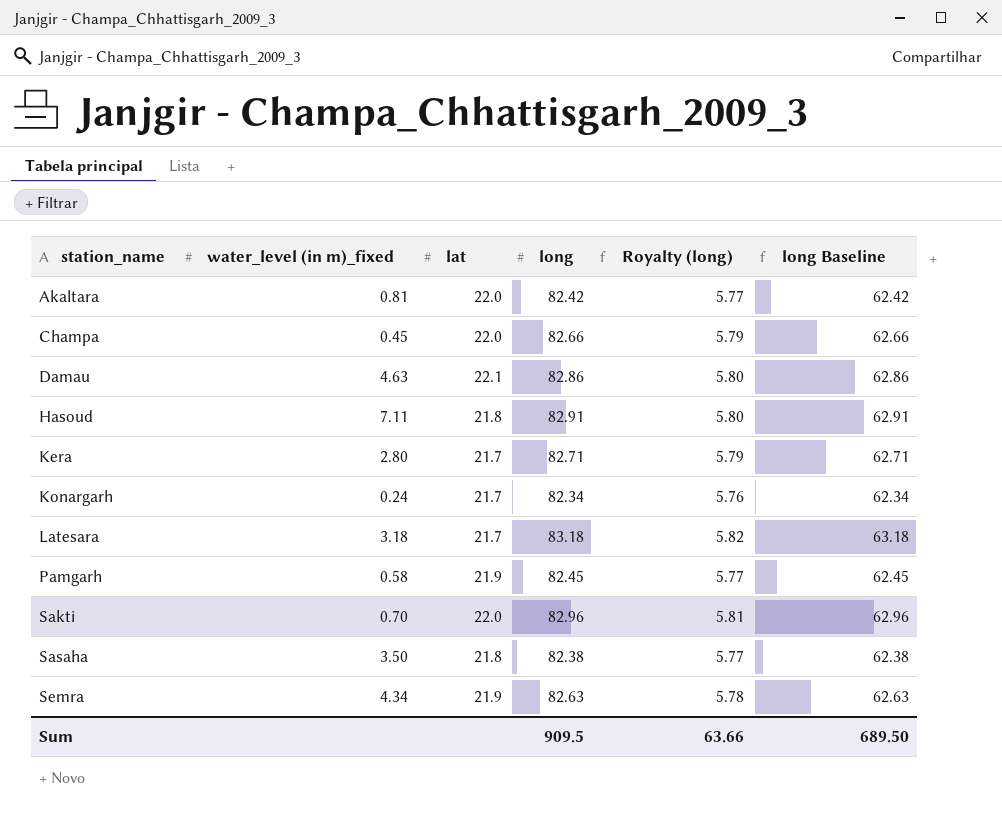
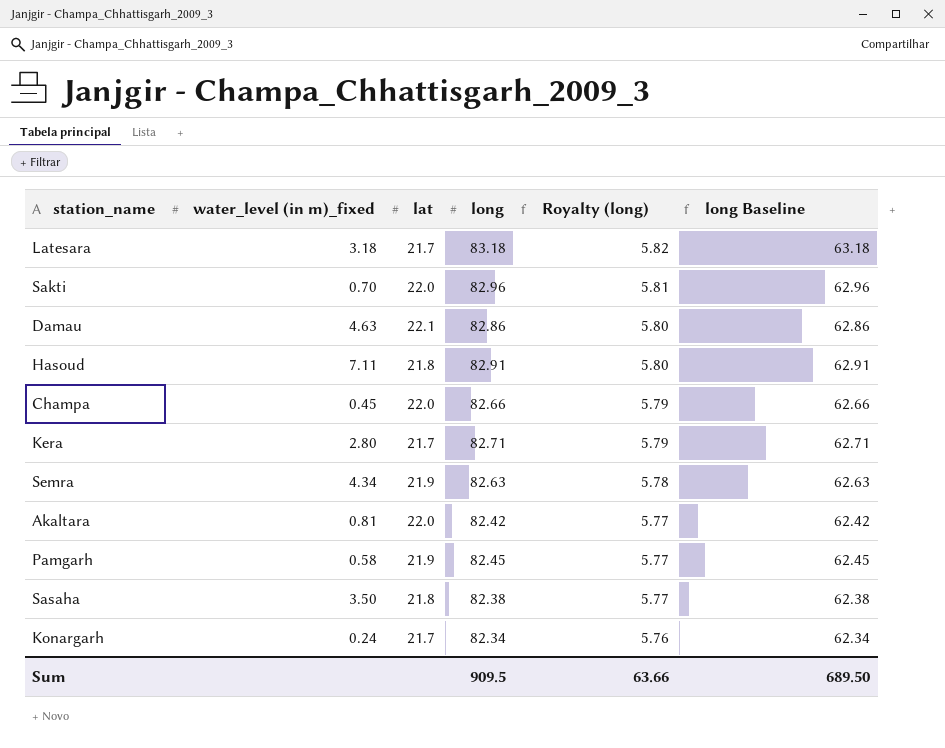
row order: station_name ascending -> Royalty (long) descending

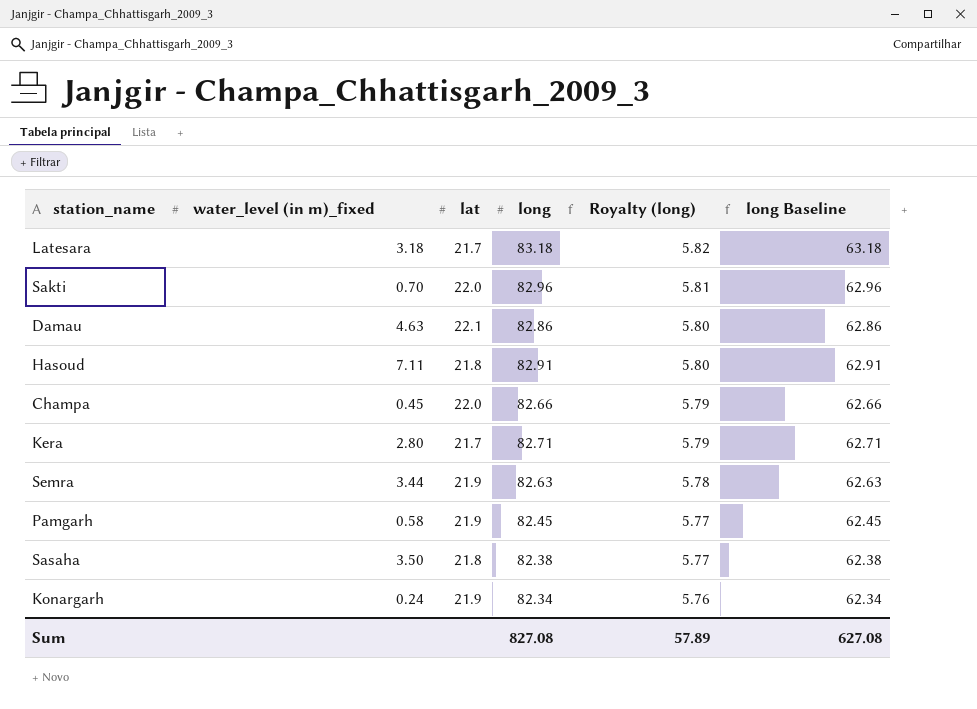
row Akaltara: 0.81 | 22.0 | 82.42 | 5.77 | 62.42 -> none
Semra | water_level (in m)_fixed: 4.34 -> 3.44
Konargarh | lat: 21.7 -> 21.9
Sum | long: 909.5 -> 827.08
Sum | Royalty (long): 63.66 -> 57.89
Sum | long Baseline: 689.50 -> 627.08

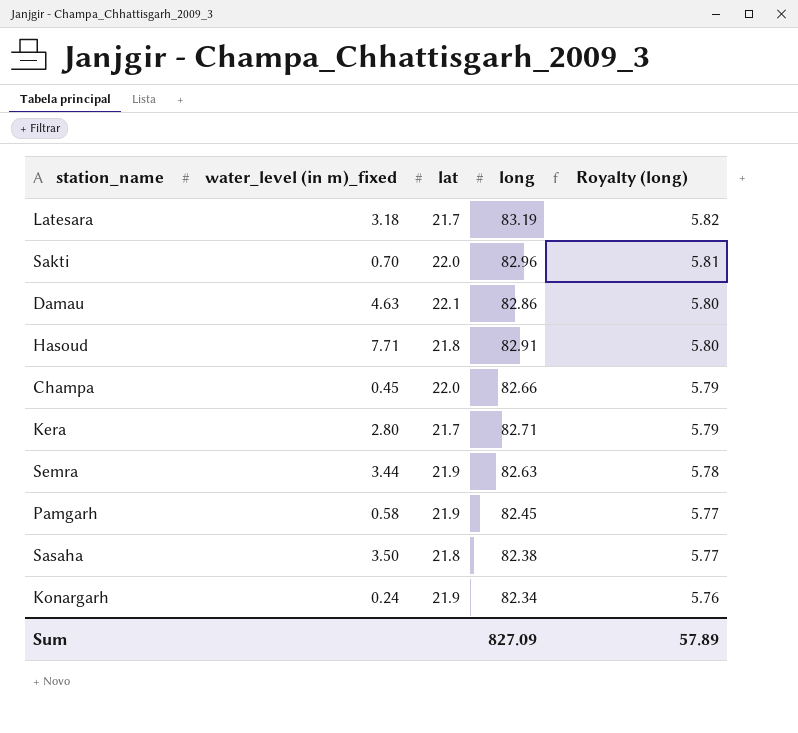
column long Baseline | formula: [long] - 20 -> none
Latesara | long: 83.18 -> 83.19
Hasoud | water_level (in m)_fixed: 7.11 -> 7.71
Sum | long: 827.08 -> 827.09

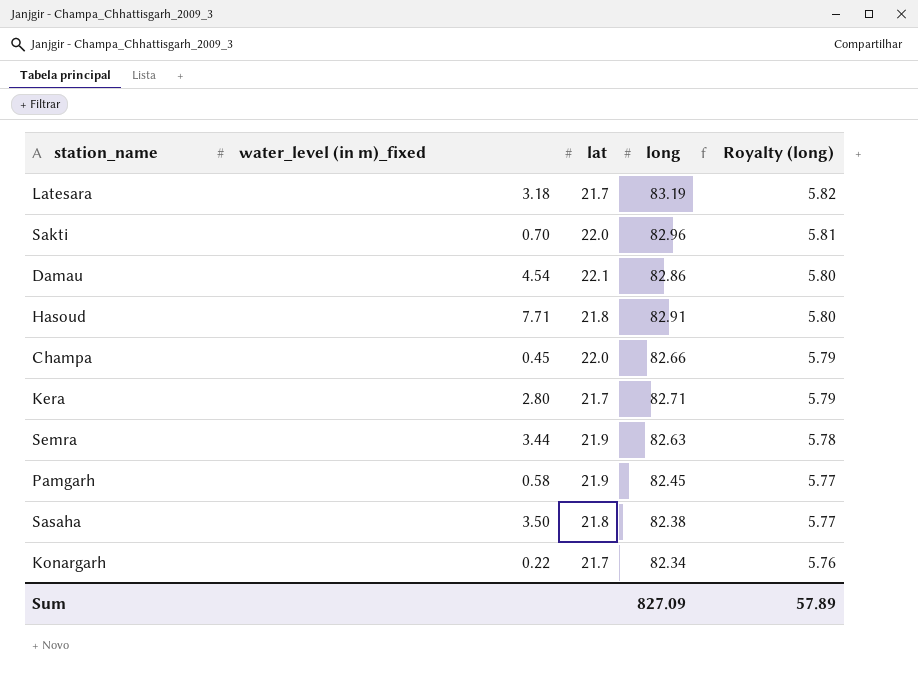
Damau | water_level (in m)_fixed: 4.63 -> 4.54
Konargarh | water_level (in m)_fixed: 0.24 -> 0.22
Konargarh | lat: 21.9 -> 21.7

